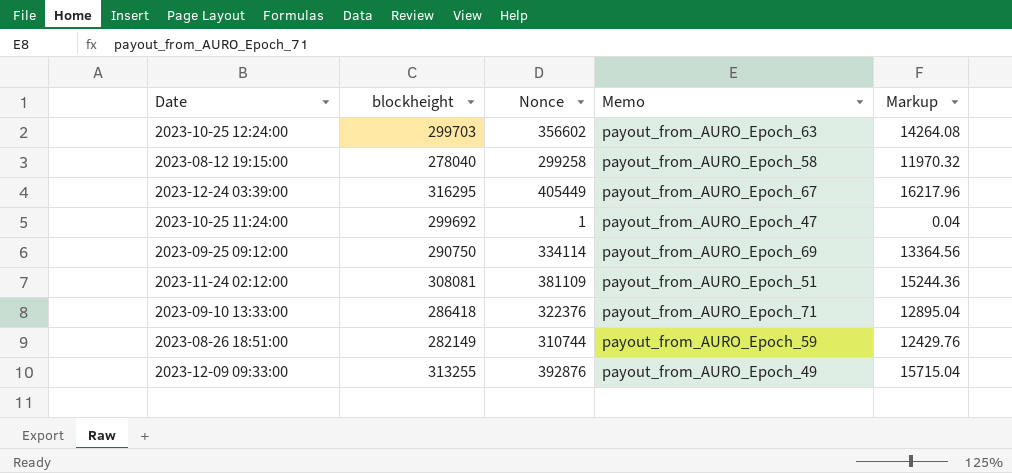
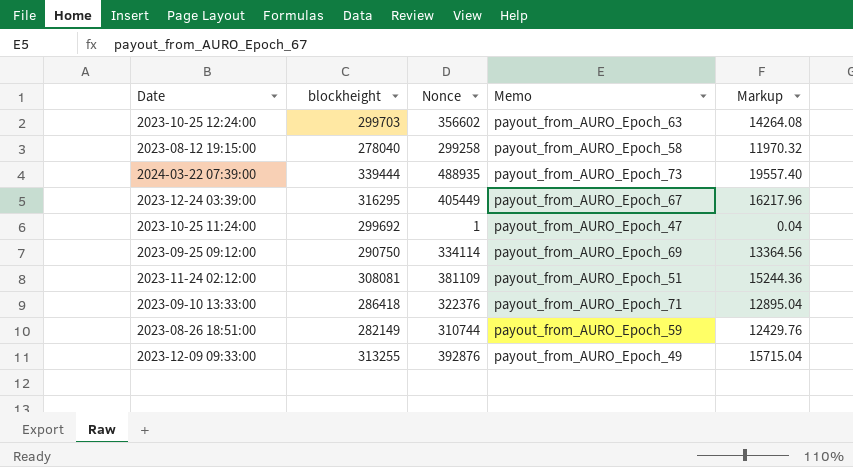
row 2024-03-22 07:39:00: none -> 339444 | 488935 | payout_from_AURO_Epoch_73 | 19557.40

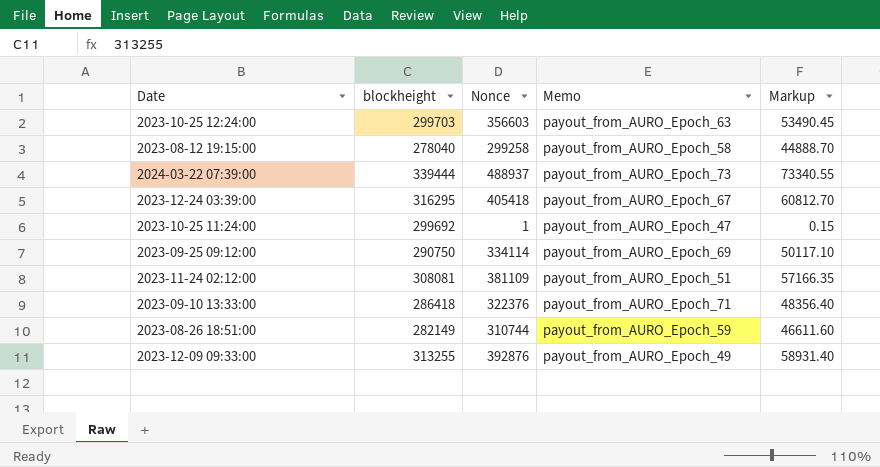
column Markup | formula: [Nonce] * 0.04 -> [Nonce] * 0.15
2023-10-25 12:24:00 | Nonce: 356602 -> 356603
2024-03-22 07:39:00 | Nonce: 488935 -> 488937
2023-12-24 03:39:00 | Nonce: 405449 -> 405418

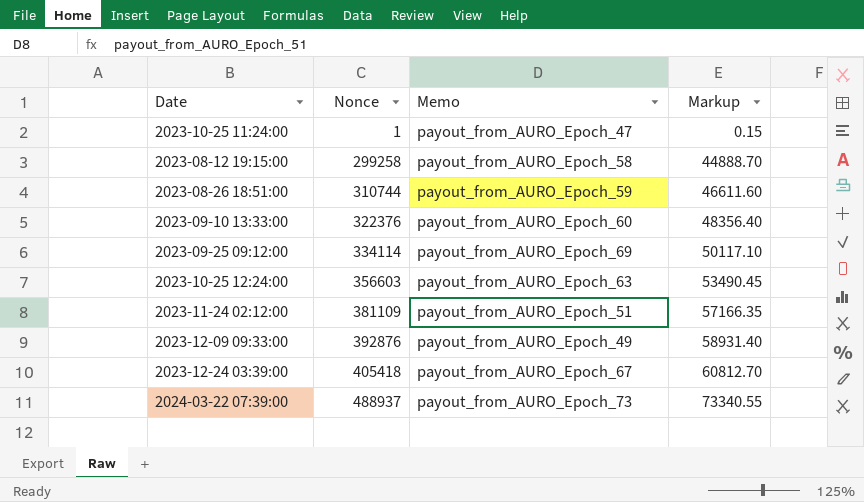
row order: none -> Nonce ascending
column blockheight | position: 2 -> none
2023-09-10 13:33:00 | Memo: payout_from_AURO_Epoch_71 -> payout_from_AURO_Epoch_60

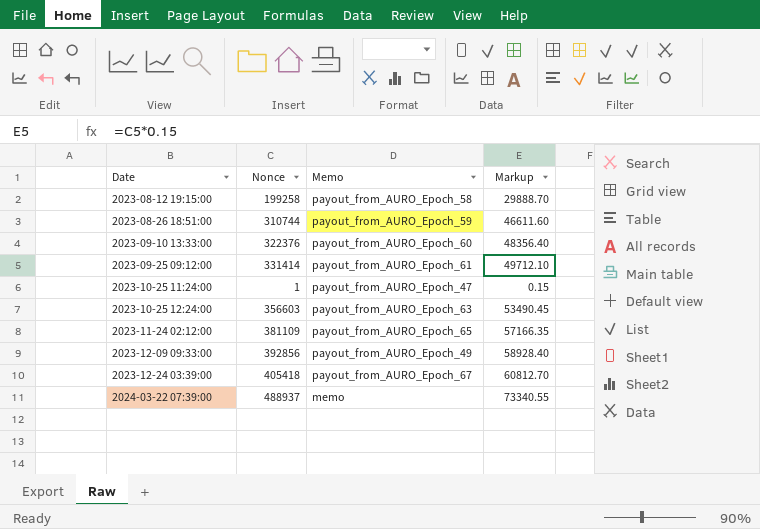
row order: Nonce ascending -> Date ascending
2023-08-12 19:15:00 | Nonce: 299258 -> 199258
2023-08-12 19:15:00 | Markup: 44888.70 -> 29888.70
2023-09-25 09:12:00 | Nonce: 334114 -> 331414
2023-09-25 09:12:00 | Memo: payout_from_AURO_Epoch_69 -> payout_from_AURO_Epoch_61
2023-09-25 09:12:00 | Markup: 50117.10 -> 49712.10
2023-11-24 02:12:00 | Memo: payout_from_AURO_Epoch_51 -> payout_from_AURO_Epoch_65
2023-12-09 09:33:00 | Nonce: 392876 -> 392856
2023-12-09 09:33:00 | Markup: 58931.40 -> 58928.40
2024-03-22 07:39:00 | Memo: payout_from_AURO_Epoch_73 -> memo

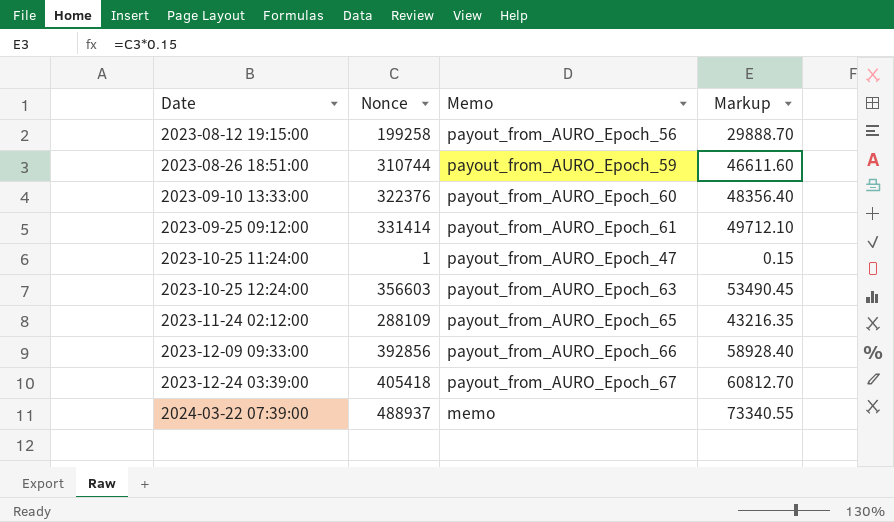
2023-08-12 19:15:00 | Memo: payout_from_AURO_Epoch_58 -> payout_from_AURO_Epoch_56
2023-11-24 02:12:00 | Nonce: 381109 -> 288109
2023-11-24 02:12:00 | Markup: 57166.35 -> 43216.35
2023-12-09 09:33:00 | Memo: payout_from_AURO_Epoch_49 -> payout_from_AURO_Epoch_66

